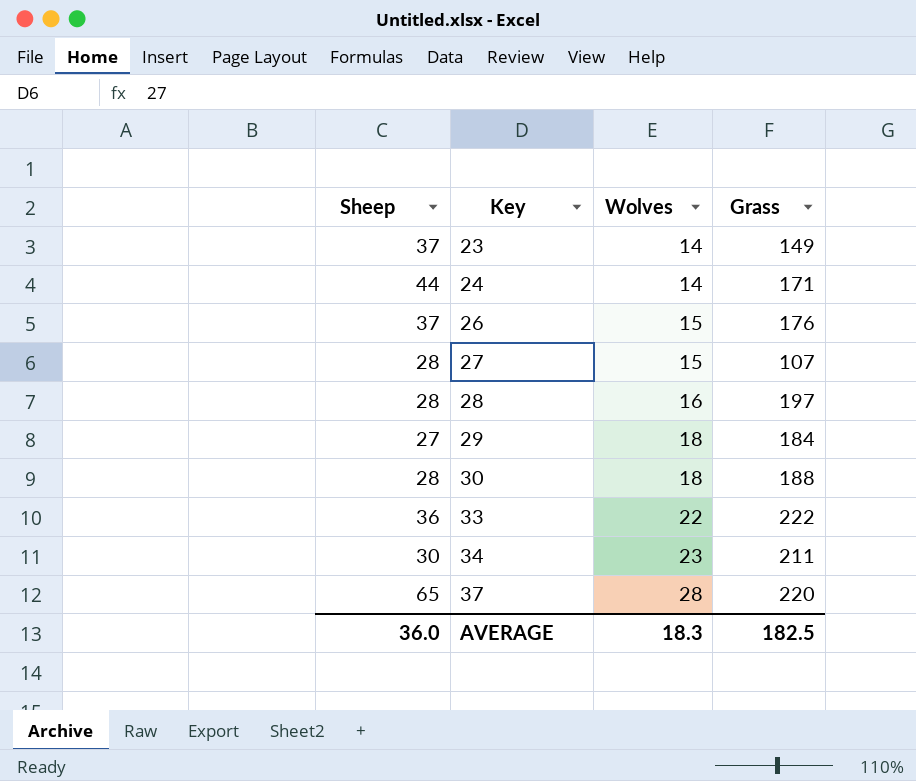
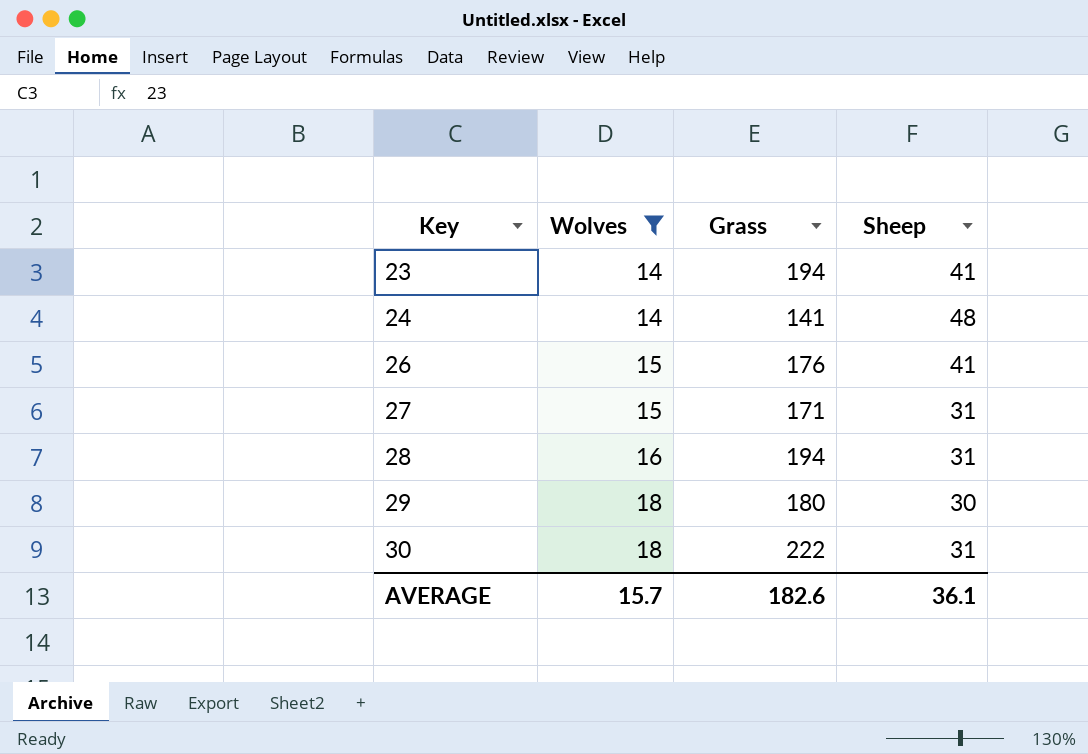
filter: none -> Wolves <= 18
column Sheep | position: 1 -> 4
23 | Grass: 149 -> 194
23 | Sheep: 37 -> 41
24 | Grass: 171 -> 141
24 | Sheep: 44 -> 48
26 | Sheep: 37 -> 41
27 | Grass: 107 -> 171
27 | Sheep: 28 -> 31
28 | Grass: 197 -> 194
28 | Sheep: 28 -> 31
29 | Grass: 184 -> 180
29 | Sheep: 27 -> 30
30 | Grass: 188 -> 222
30 | Sheep: 28 -> 31
AVERAGE | Wolves: 18.3 -> 15.7
AVERAGE | Grass: 182.5 -> 182.6
AVERAGE | Sheep: 36.0 -> 36.1

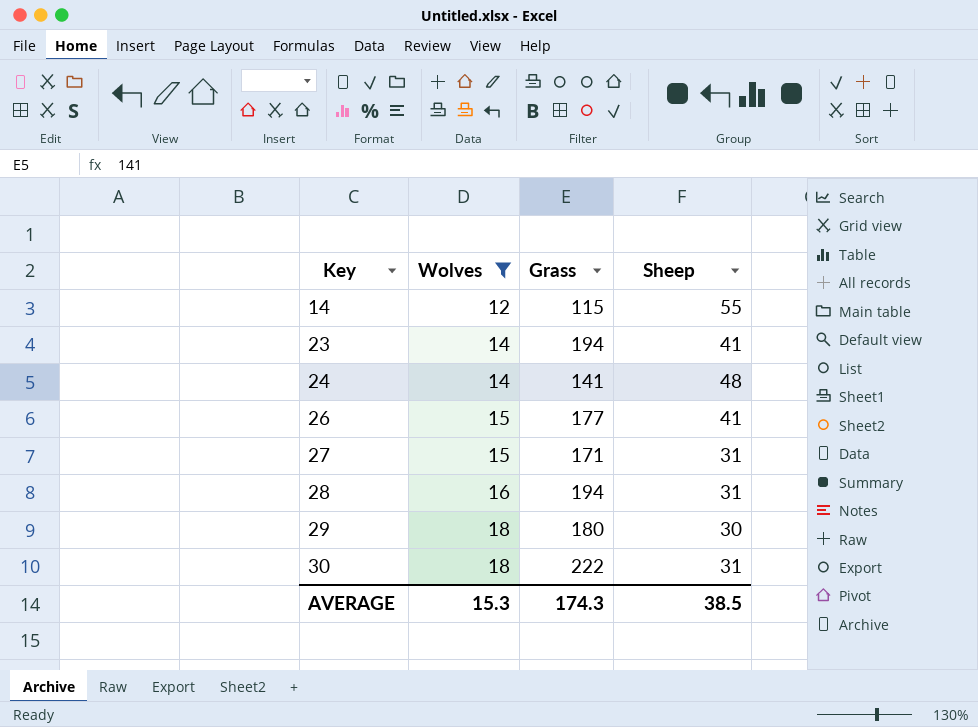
row 14: none -> 12 | 115 | 55
26 | Grass: 176 -> 177
AVERAGE | Wolves: 15.7 -> 15.3
AVERAGE | Grass: 182.6 -> 174.3
AVERAGE | Sheep: 36.1 -> 38.5

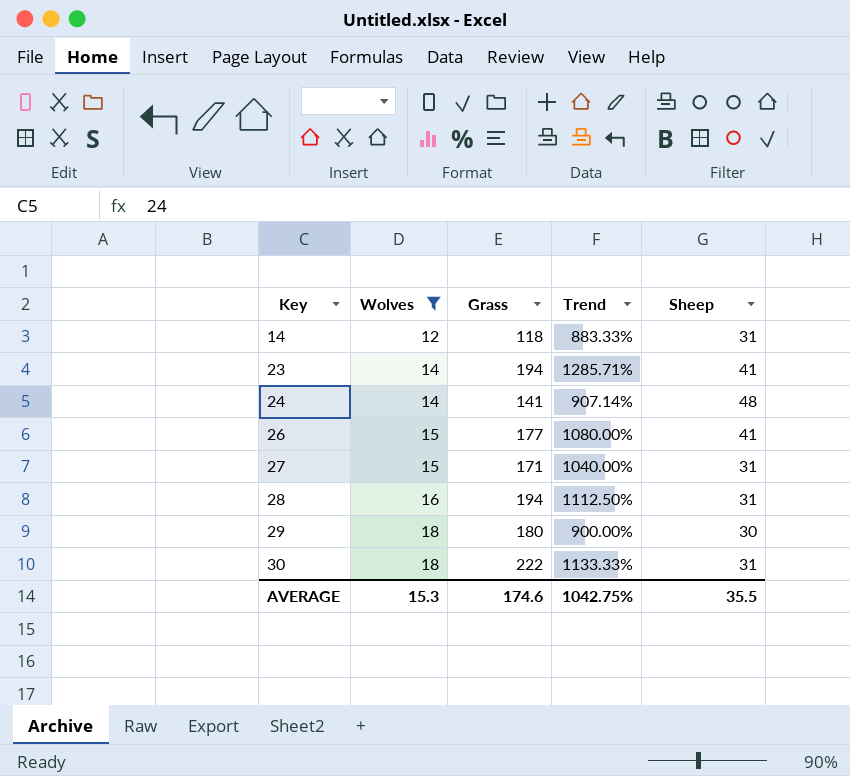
column Trend | formula: none -> ([Grass] - [Wolves]) / [Wolves]
14 | Grass: 115 -> 118
14 | Sheep: 55 -> 31
AVERAGE | Grass: 174.3 -> 174.6
AVERAGE | Sheep: 38.5 -> 35.5

